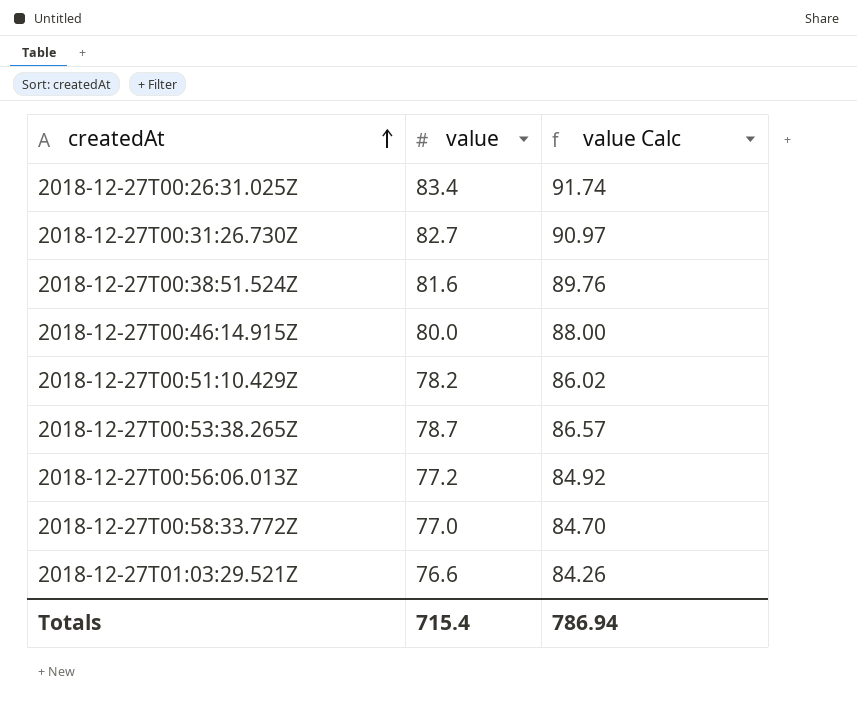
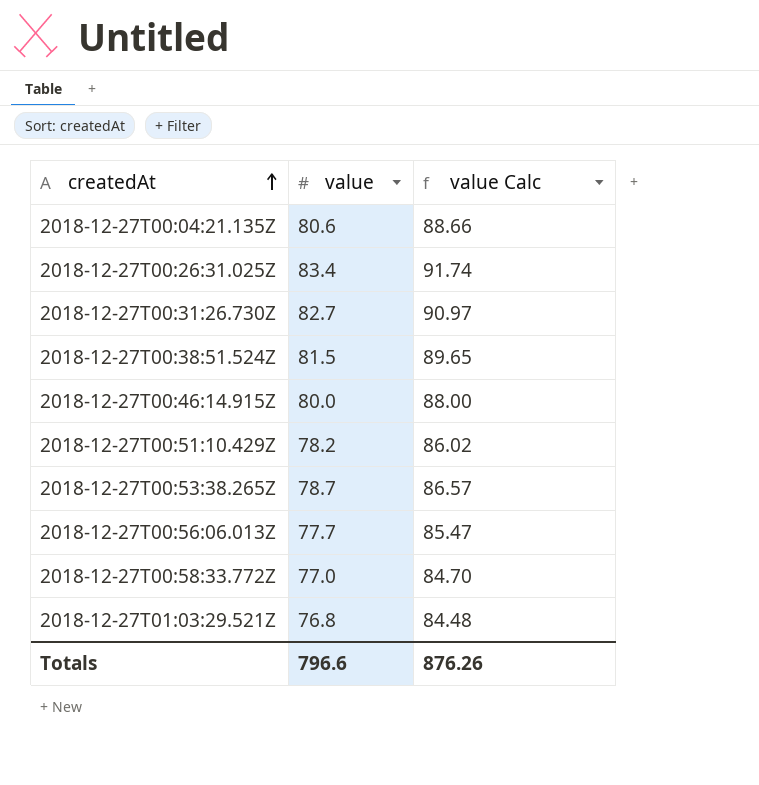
row 2018-12-27T00:04:21.135Z: none -> 80.6 | 88.66
2018-12-27T00:38:51.524Z | value: 81.6 -> 81.5
2018-12-27T00:38:51.524Z | value Calc: 89.76 -> 89.65
2018-12-27T00:56:06.013Z | value: 77.2 -> 77.7
2018-12-27T00:56:06.013Z | value Calc: 84.92 -> 85.47
2018-12-27T01:03:29.521Z | value: 76.6 -> 76.8
2018-12-27T01:03:29.521Z | value Calc: 84.26 -> 84.48
Totals | value: 715.4 -> 796.6
Totals | value Calc: 786.94 -> 876.26

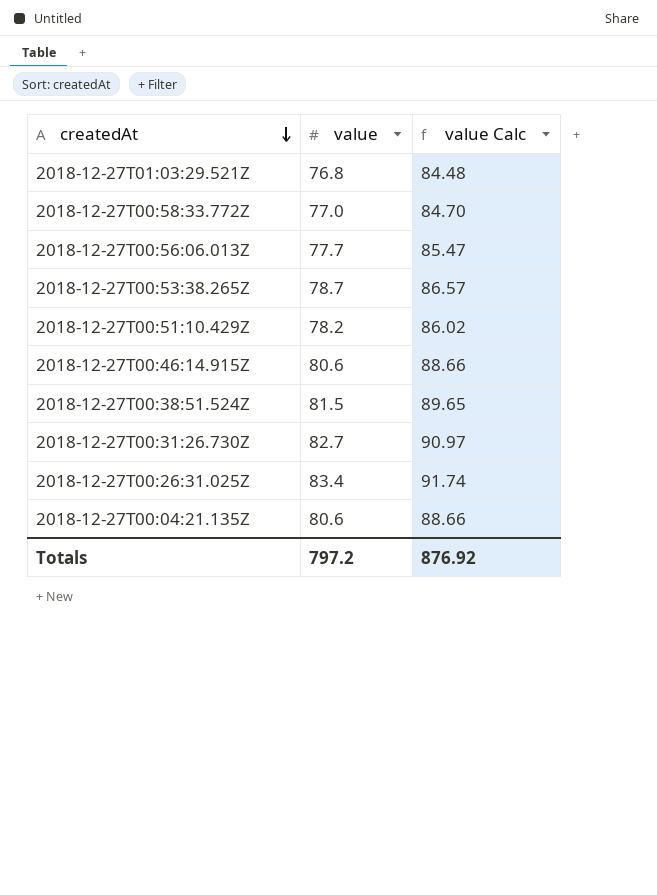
row order: createdAt ascending -> createdAt descending
2018-12-27T00:46:14.915Z | value: 80.0 -> 80.6
2018-12-27T00:46:14.915Z | value Calc: 88.00 -> 88.66
Totals | value: 796.6 -> 797.2
Totals | value Calc: 876.26 -> 876.92

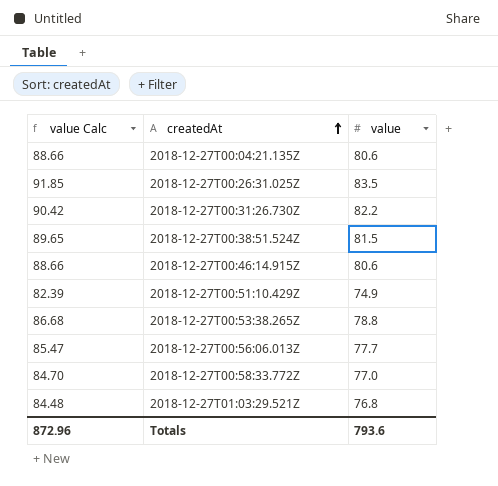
row order: createdAt descending -> createdAt ascending
column value Calc | position: 3 -> 1
2018-12-27T00:26:31.025Z | value Calc: 91.74 -> 91.85
2018-12-27T00:26:31.025Z | value: 83.4 -> 83.5
2018-12-27T00:31:26.730Z | value Calc: 90.97 -> 90.42
2018-12-27T00:31:26.730Z | value: 82.7 -> 82.2
2018-12-27T00:51:10.429Z | value Calc: 86.02 -> 82.39
2018-12-27T00:51:10.429Z | value: 78.2 -> 74.9
2018-12-27T00:53:38.265Z | value Calc: 86.57 -> 86.68
2018-12-27T00:53:38.265Z | value: 78.7 -> 78.8
Totals | value Calc: 876.92 -> 872.96
Totals | value: 797.2 -> 793.6

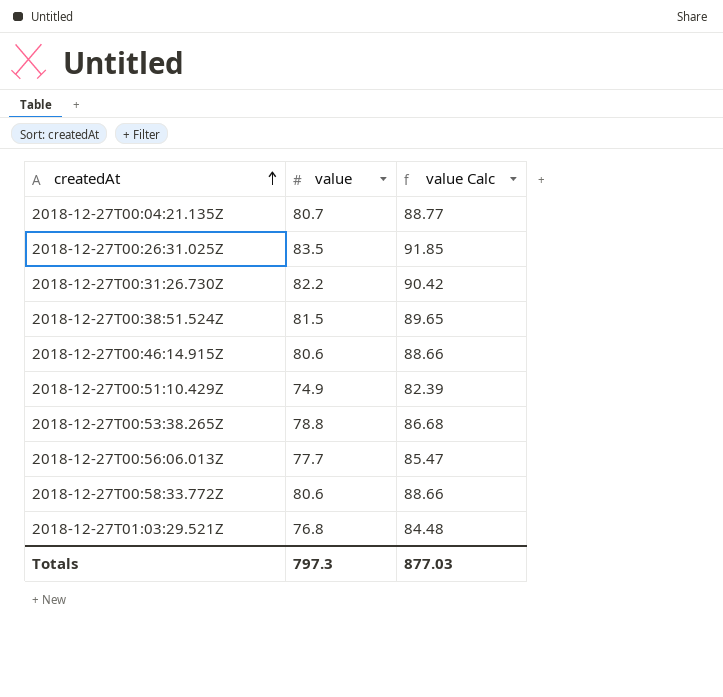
column value Calc | position: 1 -> 3
2018-12-27T00:04:21.135Z | value: 80.6 -> 80.7
2018-12-27T00:04:21.135Z | value Calc: 88.66 -> 88.77
2018-12-27T00:58:33.772Z | value: 77.0 -> 80.6
2018-12-27T00:58:33.772Z | value Calc: 84.70 -> 88.66
Totals | value: 793.6 -> 797.3
Totals | value Calc: 872.96 -> 877.03

